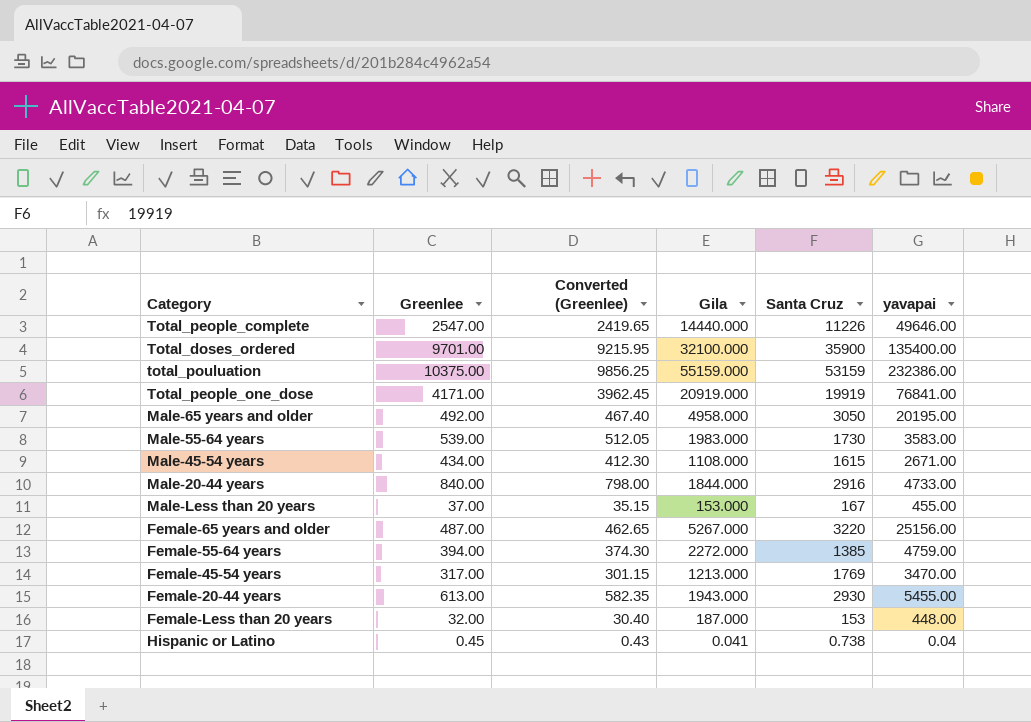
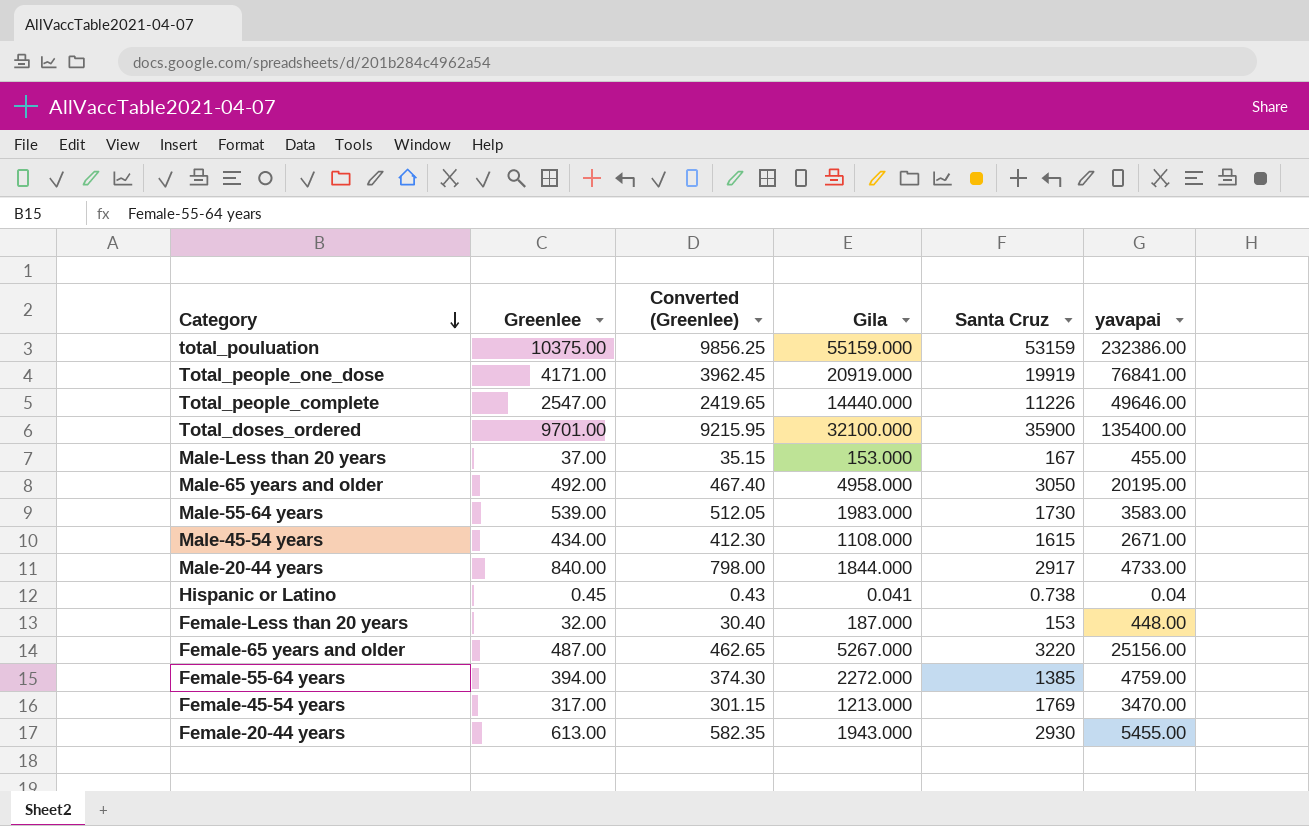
row order: none -> Category descending
Male-20-44 years | Santa Cruz: 2916 -> 2917

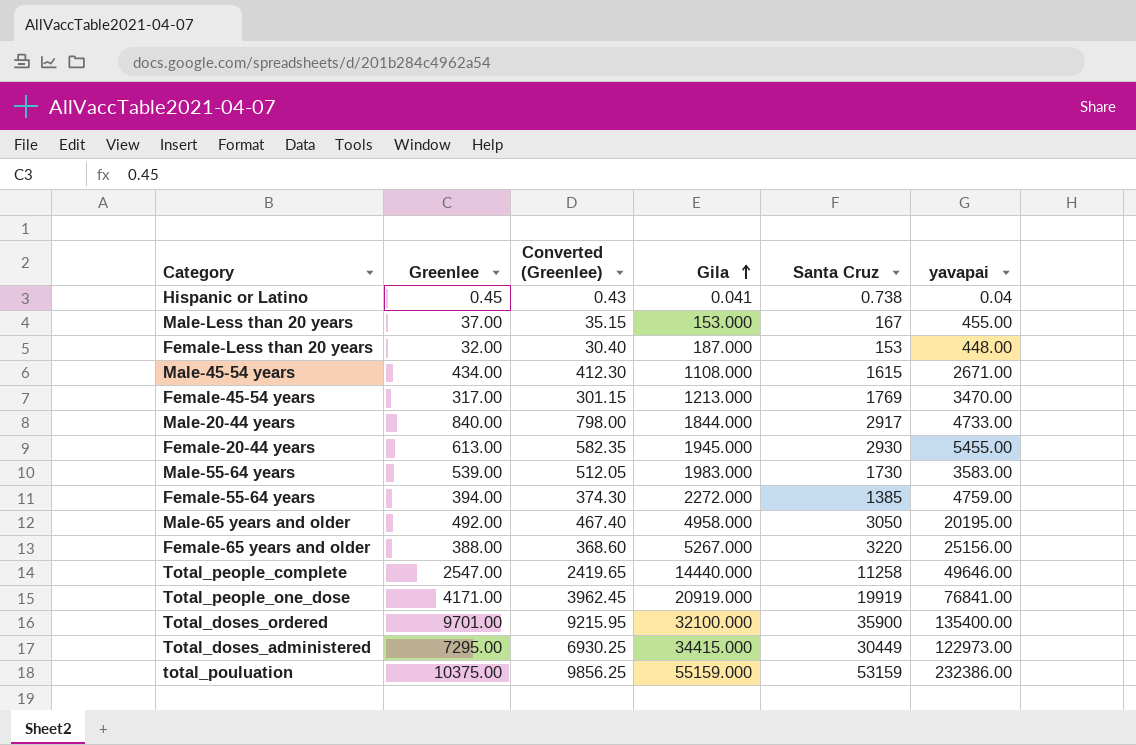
row order: Category descending -> Gila ascending
Female-20-44 years | Gila: 1943.000 -> 1945.000
Female-65 years and older | Greenlee: 487.00 -> 388.00
Female-65 years and older | Converted (Greenlee): 462.65 -> 368.60
Total_people_complete | Santa Cruz: 11226 -> 11258
row Total_doses_administered: none -> 7295.00 | 6930.25 | 34415.000 | 30449 | 122973.00

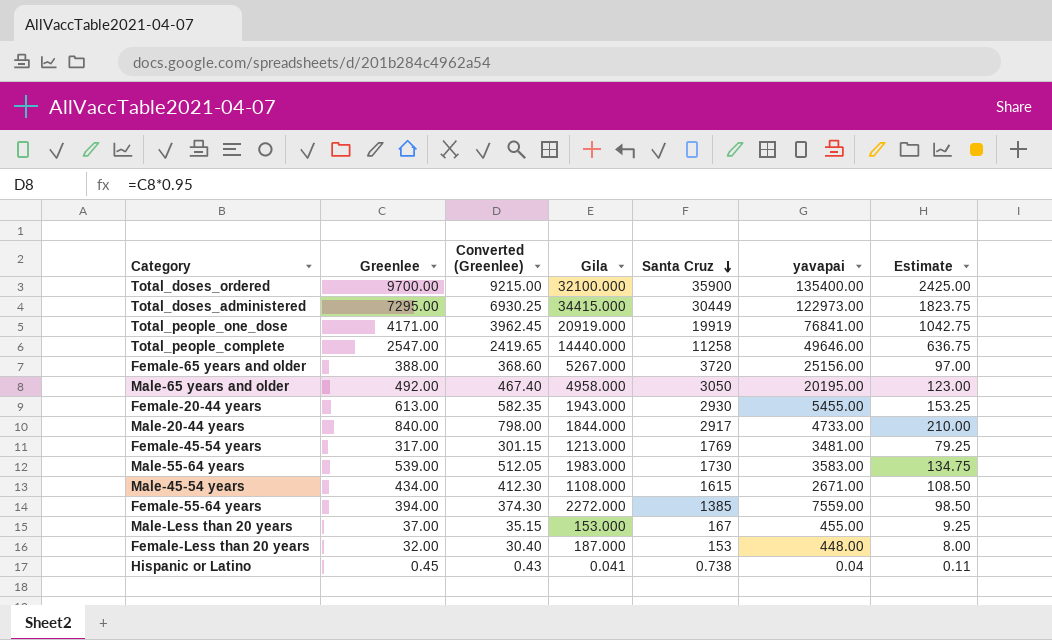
row order: Gila ascending -> Santa Cruz descending
column Estimate | formula: none -> [Greenlee] * 0.25
row total_pouluation: 10375.00 | 9856.25 | 55159.000 | 53159 | 232386.00 -> none
Total_doses_ordered | Greenlee: 9701.00 -> 9700.00
Total_doses_ordered | Converted (Greenlee): 9215.95 -> 9215.00
Female-65 years and older | Santa Cruz: 3220 -> 3720
Female-20-44 years | Gila: 1945.000 -> 1943.000
Female-45-54 years | yavapai: 3470.00 -> 3481.00
Female-55-64 years | yavapai: 4759.00 -> 7559.00

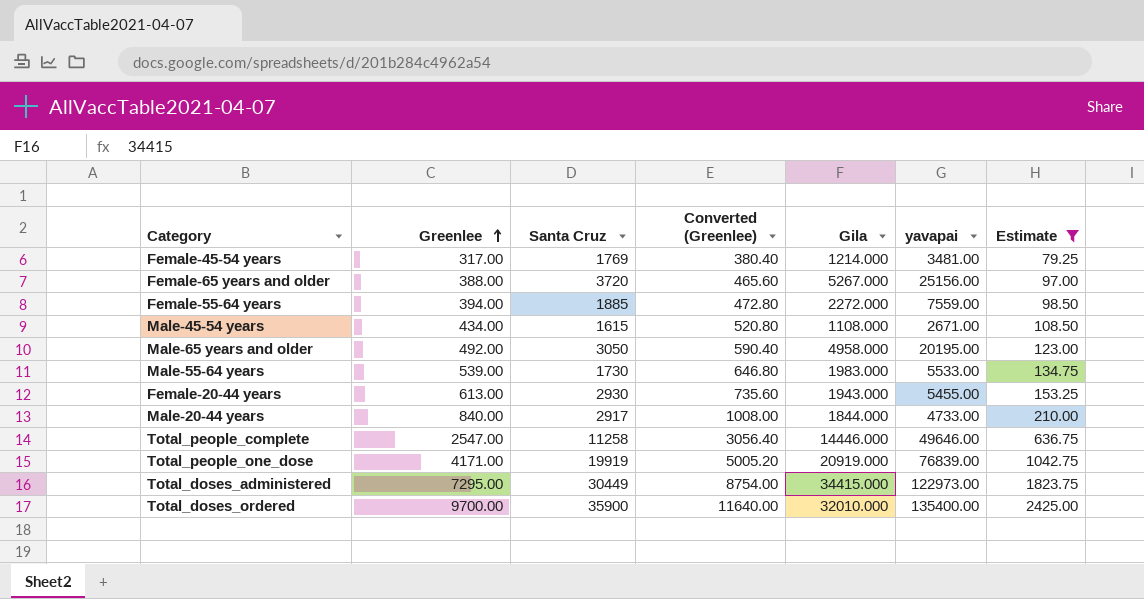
filter: none -> Estimate >= 79.25
row order: Santa Cruz descending -> Greenlee ascending
column Santa Cruz | position: 5 -> 3
column Converted (Greenlee) | formula: [Greenlee] * 0.95 -> [Greenlee] * 1.2
Female-45-54 years | Gila: 1213.000 -> 1214.000
Female-55-64 years | Santa Cruz: 1385 -> 1885
Male-55-64 years | yavapai: 3583.00 -> 5533.00
Total_people_complete | Gila: 14440.000 -> 14446.000
Total_people_one_dose | yavapai: 76841.00 -> 76839.00
Total_doses_ordered | Gila: 32100.000 -> 32010.000

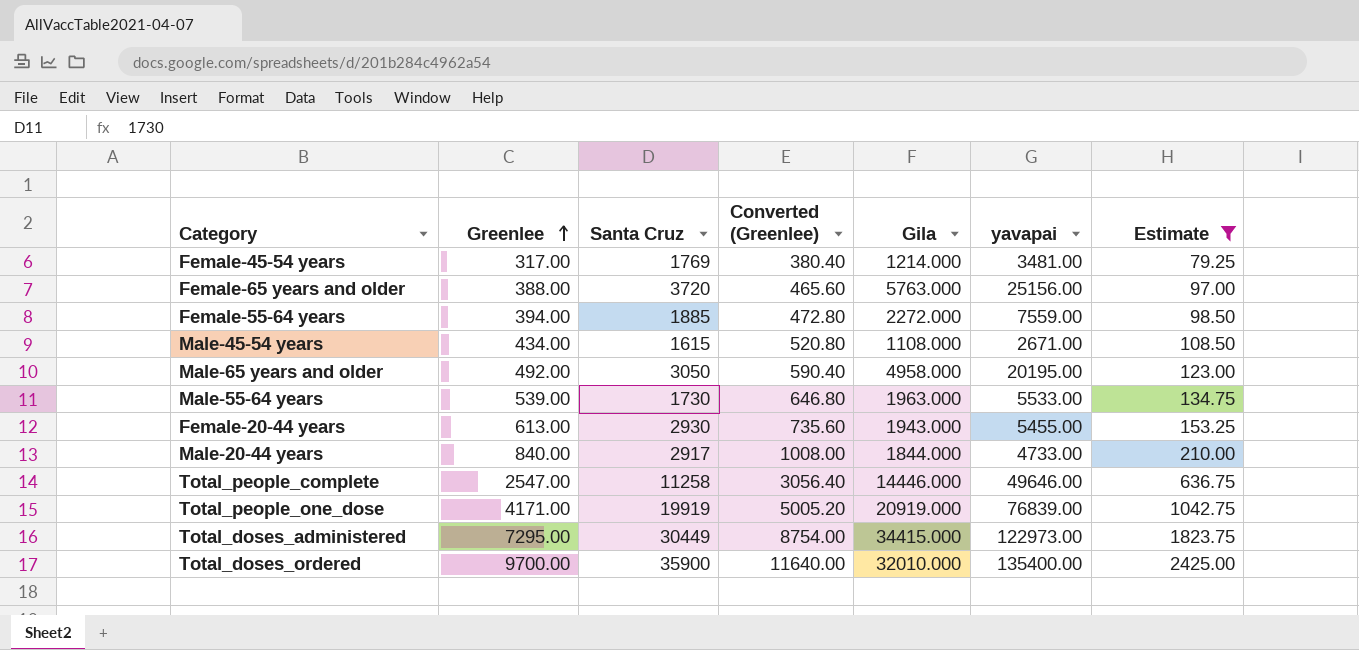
Female-65 years and older | Gila: 5267.000 -> 5763.000
Male-55-64 years | Gila: 1983.000 -> 1963.000

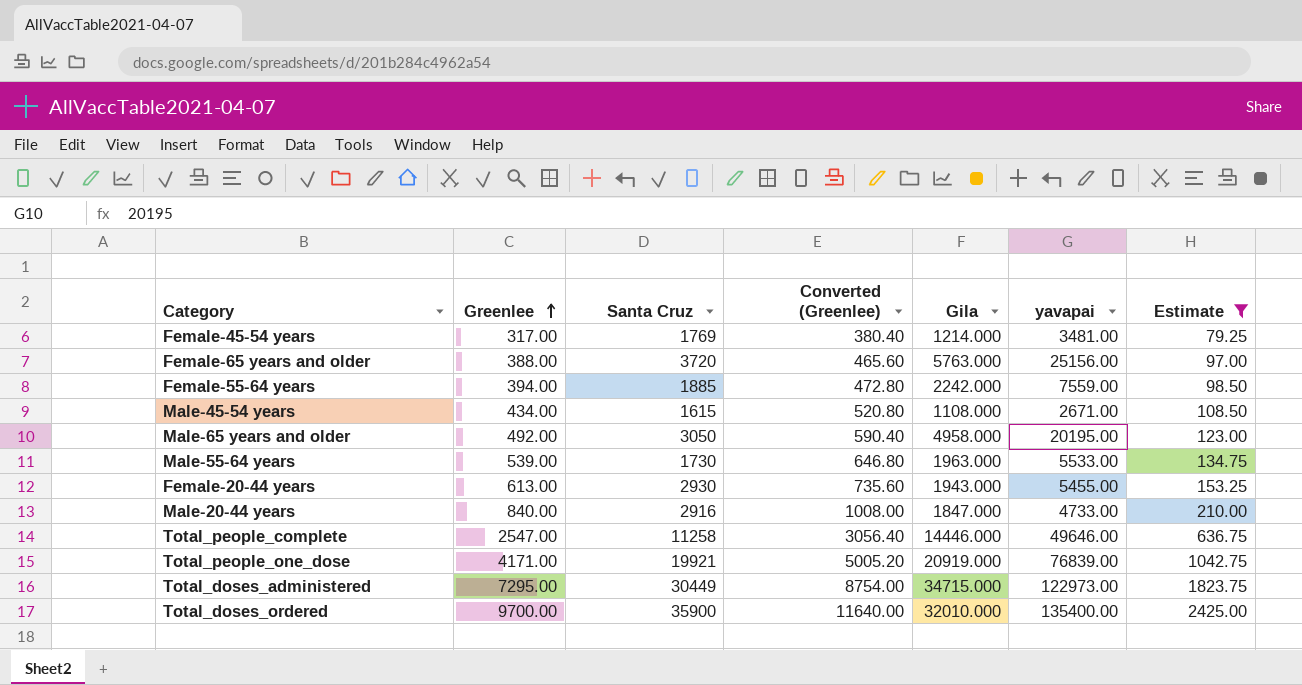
Female-55-64 years | Gila: 2272.000 -> 2242.000
Male-20-44 years | Santa Cruz: 2917 -> 2916
Male-20-44 years | Gila: 1844.000 -> 1847.000
Total_people_one_dose | Santa Cruz: 19919 -> 19921
Total_doses_administered | Gila: 34415.000 -> 34715.000

